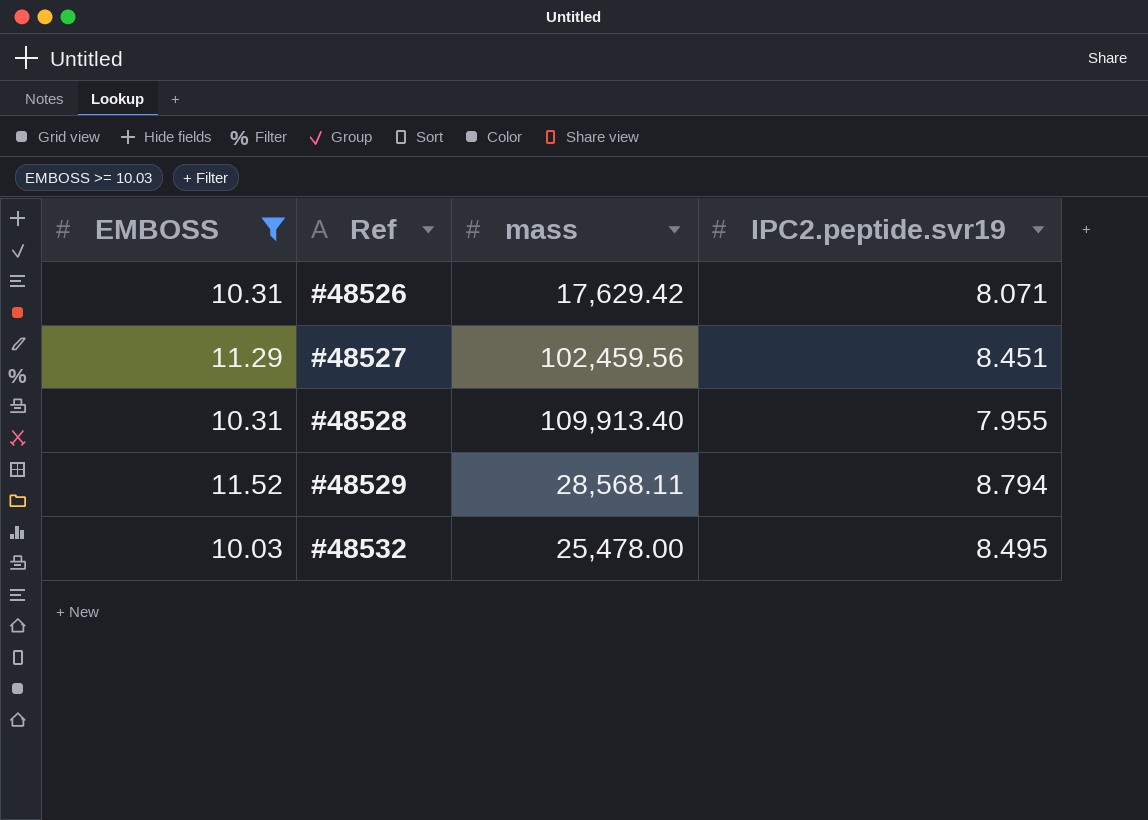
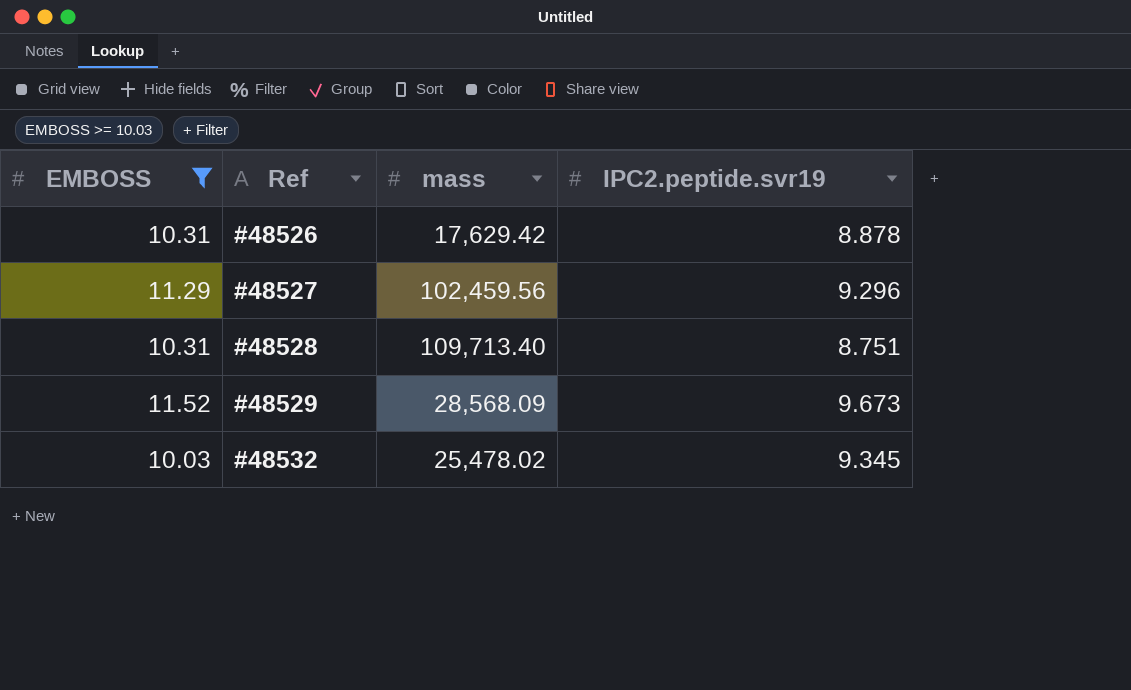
#48526 | IPC2.peptide.svr19: 8.071 -> 8.878
#48527 | IPC2.peptide.svr19: 8.451 -> 9.296
#48528 | mass: 109,913.40 -> 109,713.40
#48528 | IPC2.peptide.svr19: 7.955 -> 8.751
#48529 | mass: 28,568.11 -> 28,568.09
#48529 | IPC2.peptide.svr19: 8.794 -> 9.673
#48532 | mass: 25,478.00 -> 25,478.02
#48532 | IPC2.peptide.svr19: 8.495 -> 9.345

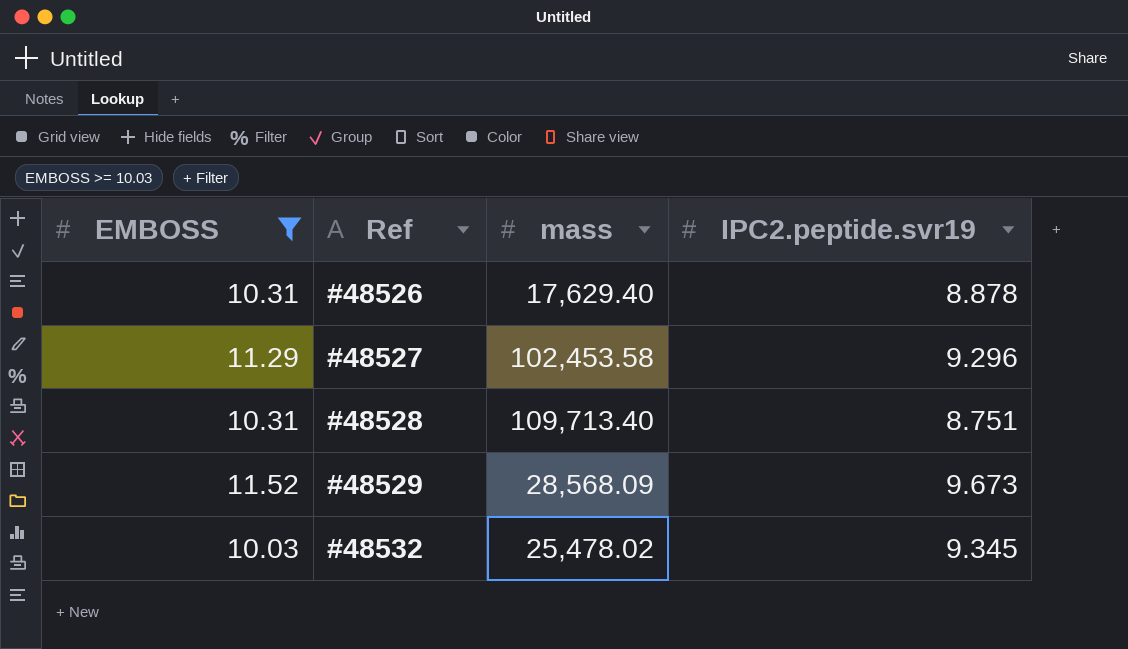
#48526 | mass: 17,629.42 -> 17,629.40
#48527 | mass: 102,459.56 -> 102,453.58

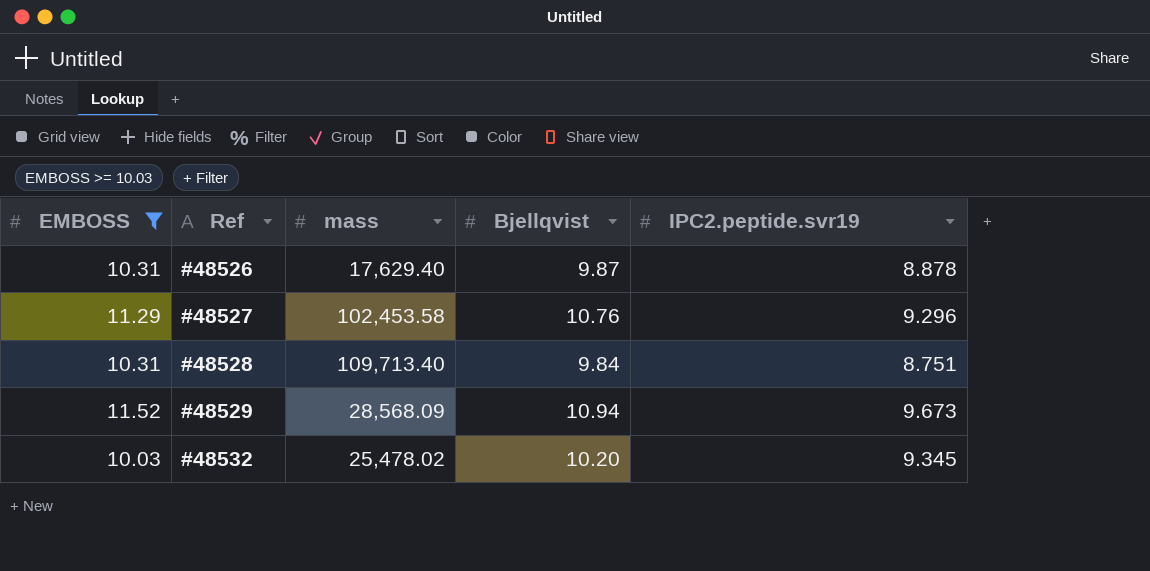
column Bjellqvist | position: none -> 4

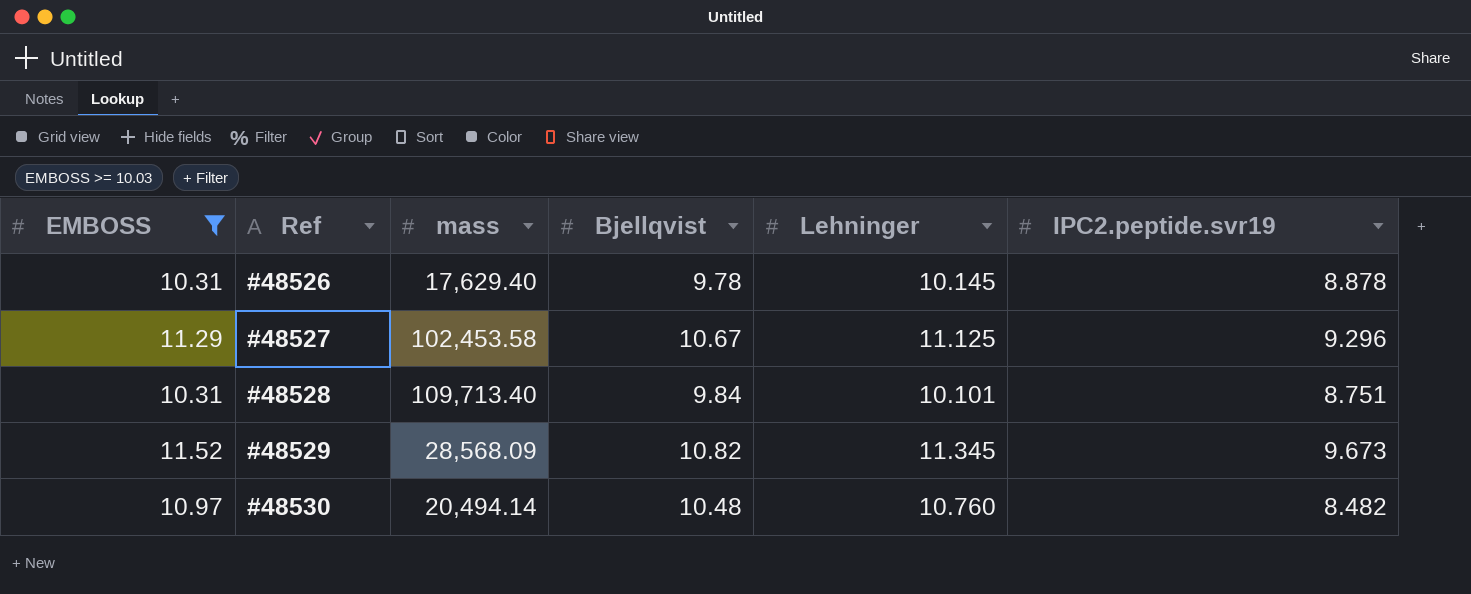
column Lehninger | position: none -> 5
row #48532: 10.03 | 25,478.02 | 10.20 | 9.345 -> none
#48526 | Bjellqvist: 9.87 -> 9.78
#48527 | Bjellqvist: 10.76 -> 10.67
#48529 | Bjellqvist: 10.94 -> 10.82
row #48530: none -> 10.97 | 20,494.14 | 10.48 | 10.760 | 8.482

